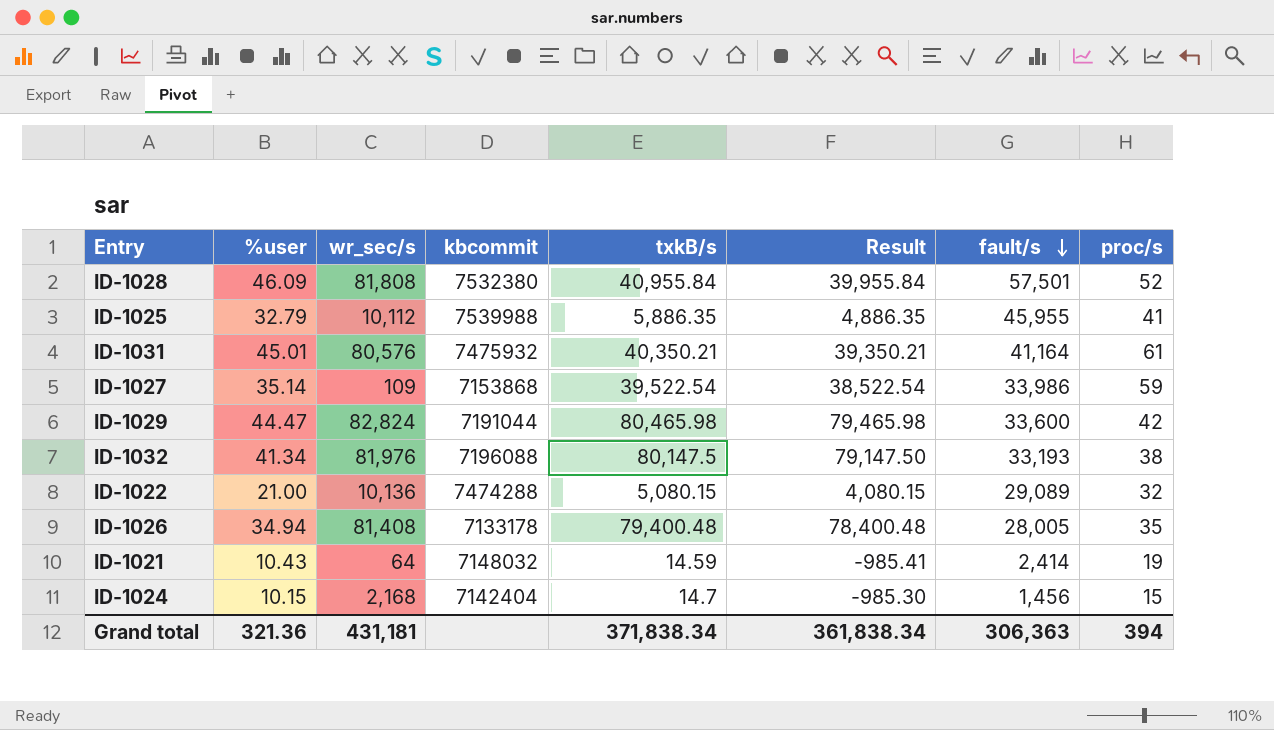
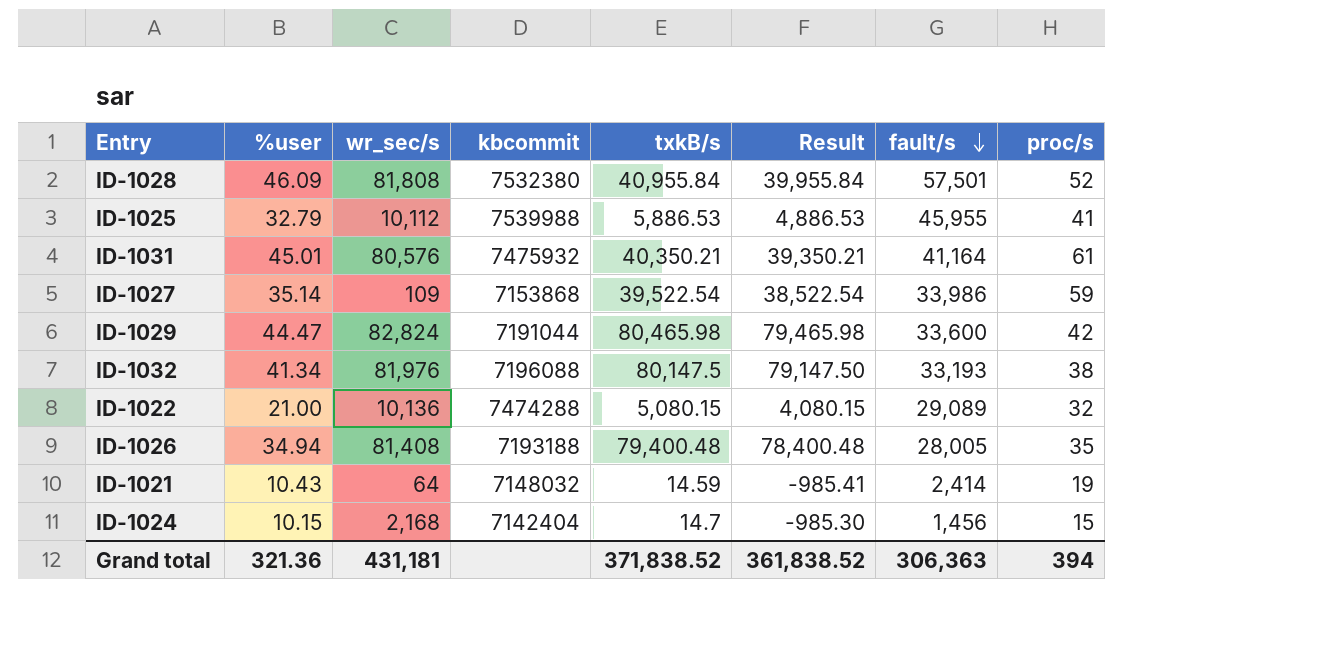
ID-1025 | txkB/s: 5,886.35 -> 5,886.53
ID-1025 | Result: 4,886.35 -> 4,886.53
ID-1026 | kbcommit: 7133178 -> 7193188
Grand total | txkB/s: 371,838.34 -> 371,838.52
Grand total | Result: 361,838.34 -> 361,838.52

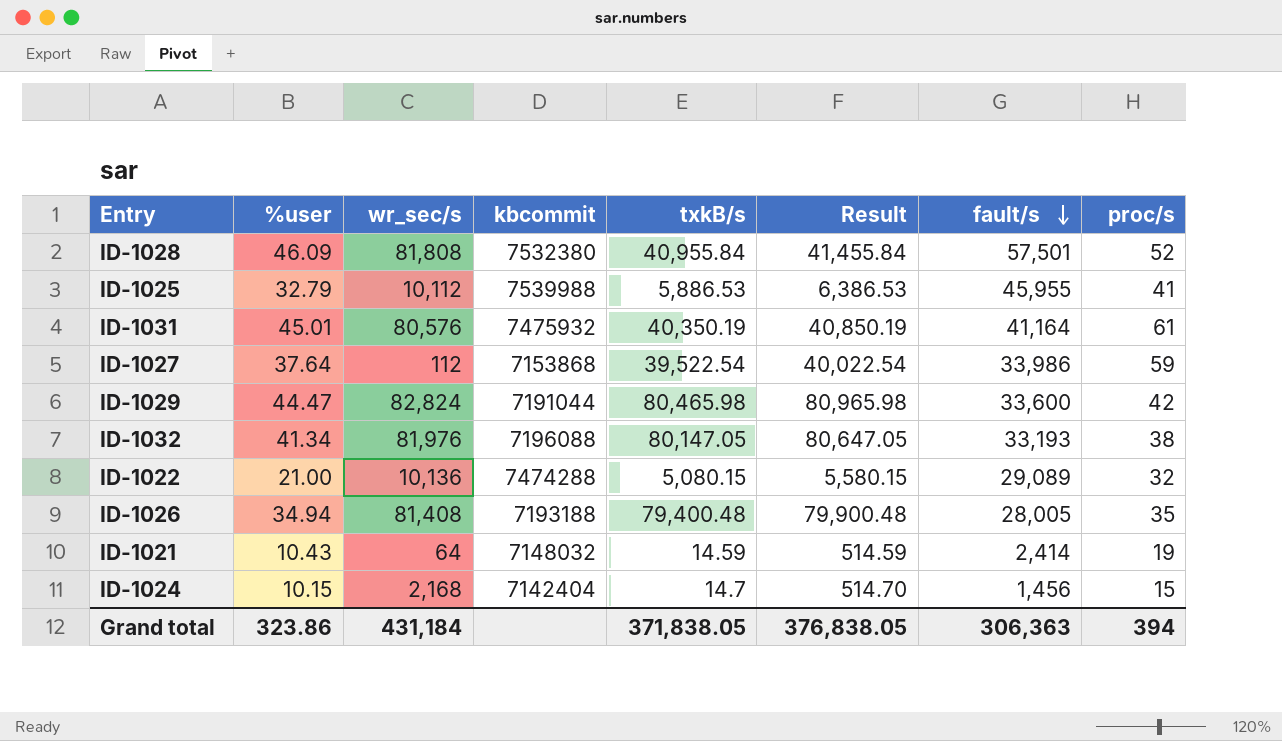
column Result | formula: [txkB/s] - 1000 -> [txkB/s] + 500
ID-1031 | txkB/s: 40,350.21 -> 40,350.19
ID-1027 | %user: 35.14 -> 37.64
ID-1027 | wr_sec/s: 109 -> 112
ID-1032 | txkB/s: 80,147.5 -> 80,147.05
Grand total | %user: 321.36 -> 323.86
Grand total | wr_sec/s: 431,181 -> 431,184
Grand total | txkB/s: 371,838.52 -> 371,838.05
Grand total | Result: 361,838.52 -> 376,838.05

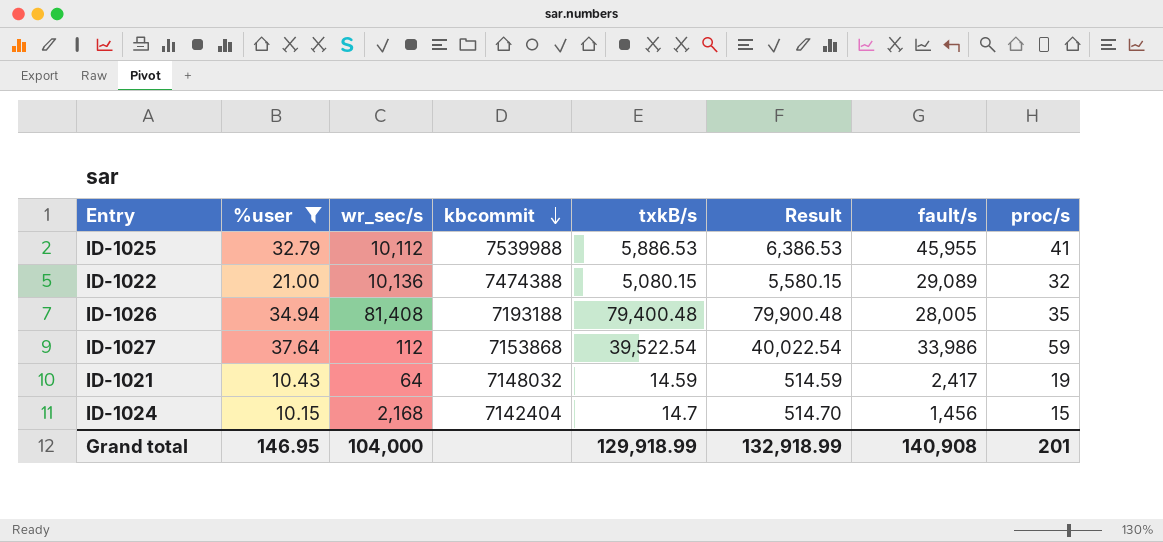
filter: none -> %user <= 37.64
row order: fault/s descending -> kbcommit descending
ID-1022 | kbcommit: 7474288 -> 7474388
ID-1021 | fault/s: 2,414 -> 2,417
Grand total | %user: 323.86 -> 146.95
Grand total | wr_sec/s: 431,184 -> 104,000
Grand total | txkB/s: 371,838.05 -> 129,918.99
Grand total | Result: 376,838.05 -> 132,918.99
Grand total | fault/s: 306,363 -> 140,908
Grand total | proc/s: 394 -> 201

